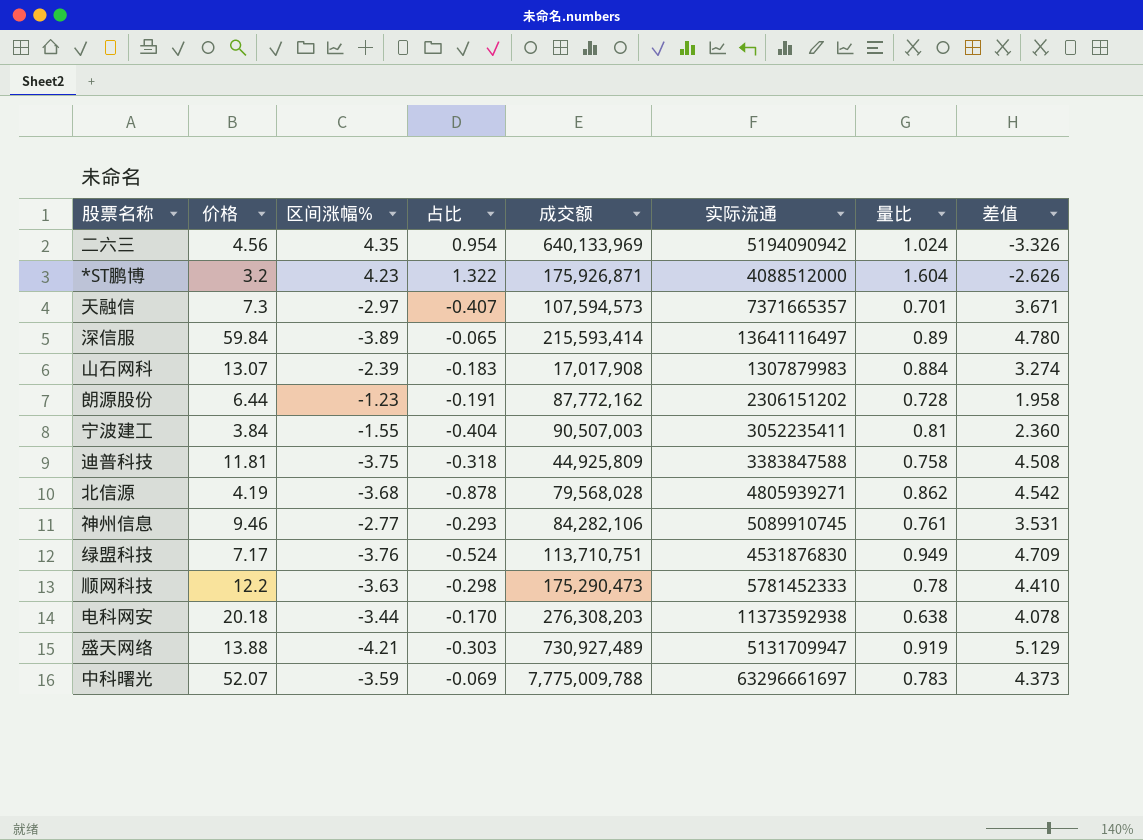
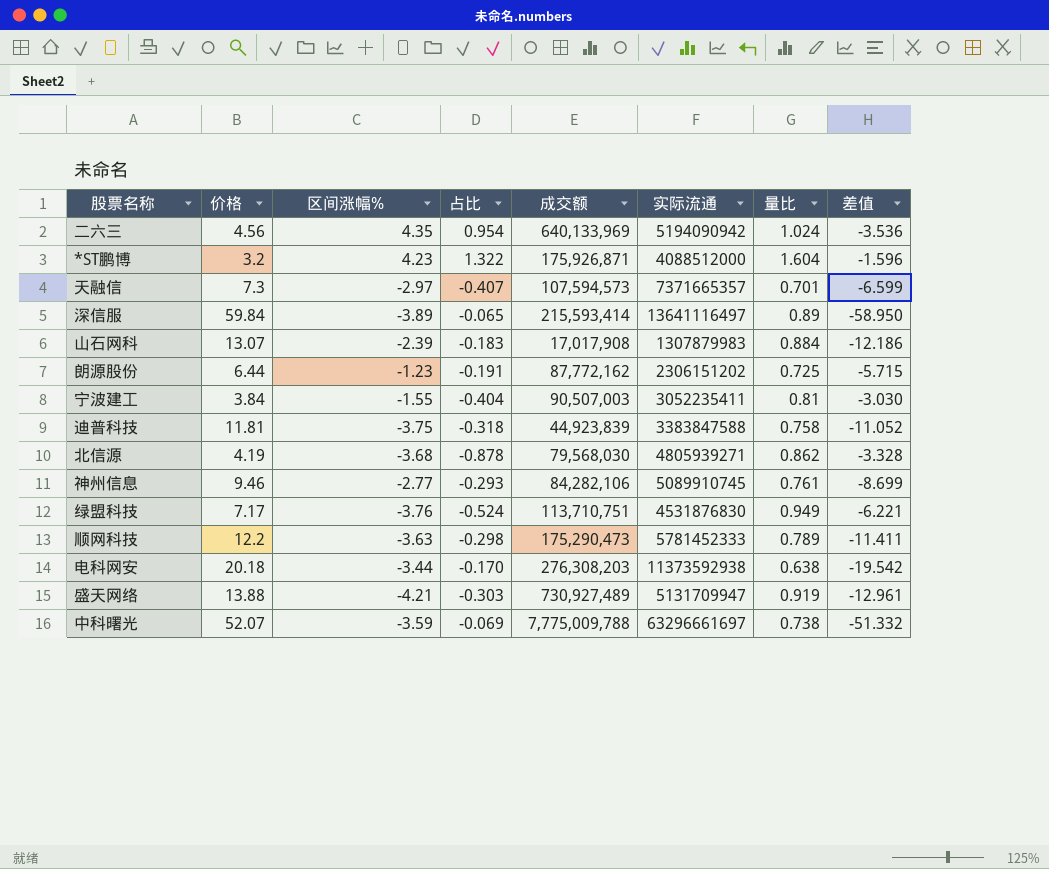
column 差值 | formula: [量比] - [区间涨幅%] -> [量比] - [价格]
朗源股份 | 量比: 0.728 -> 0.725
迪普科技 | 成交额: 44,925,809 -> 44,923,839
北信源 | 成交额: 79,568,028 -> 79,568,030
顺网科技 | 量比: 0.78 -> 0.789
中科曙光 | 量比: 0.783 -> 0.738

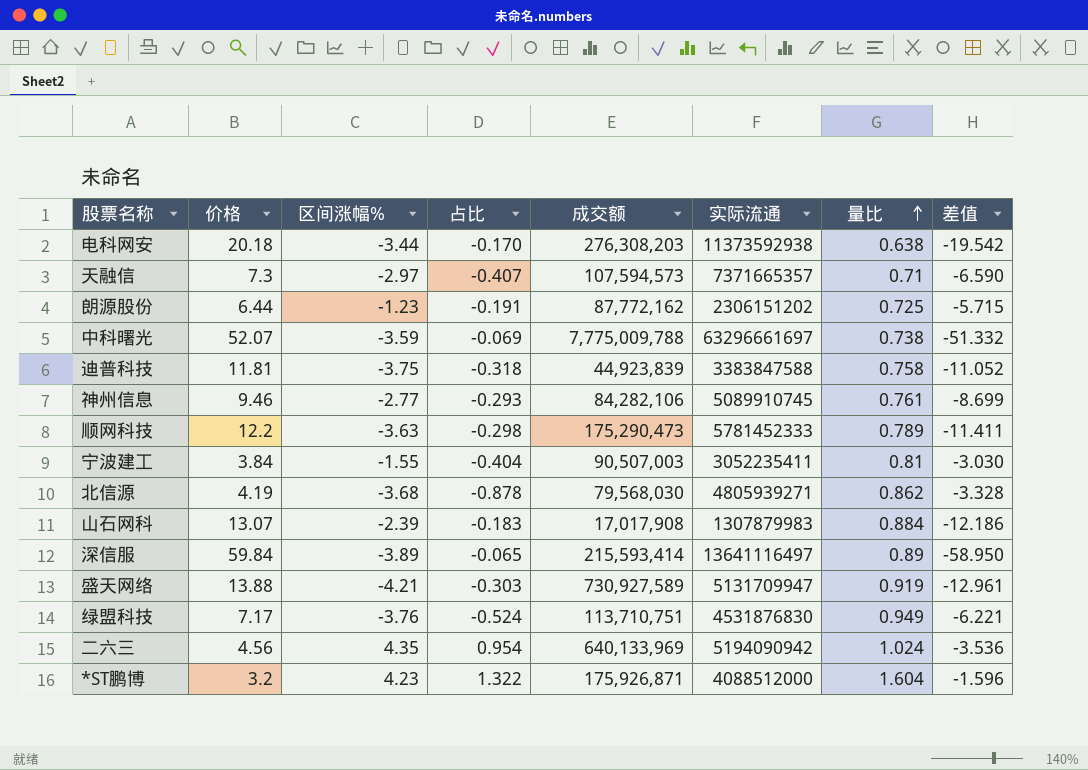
row order: none -> 量比 ascending
天融信 | 量比: 0.701 -> 0.71
天融信 | 差值: -6.599 -> -6.590
盛天网络 | 成交额: 730,927,489 -> 730,927,589

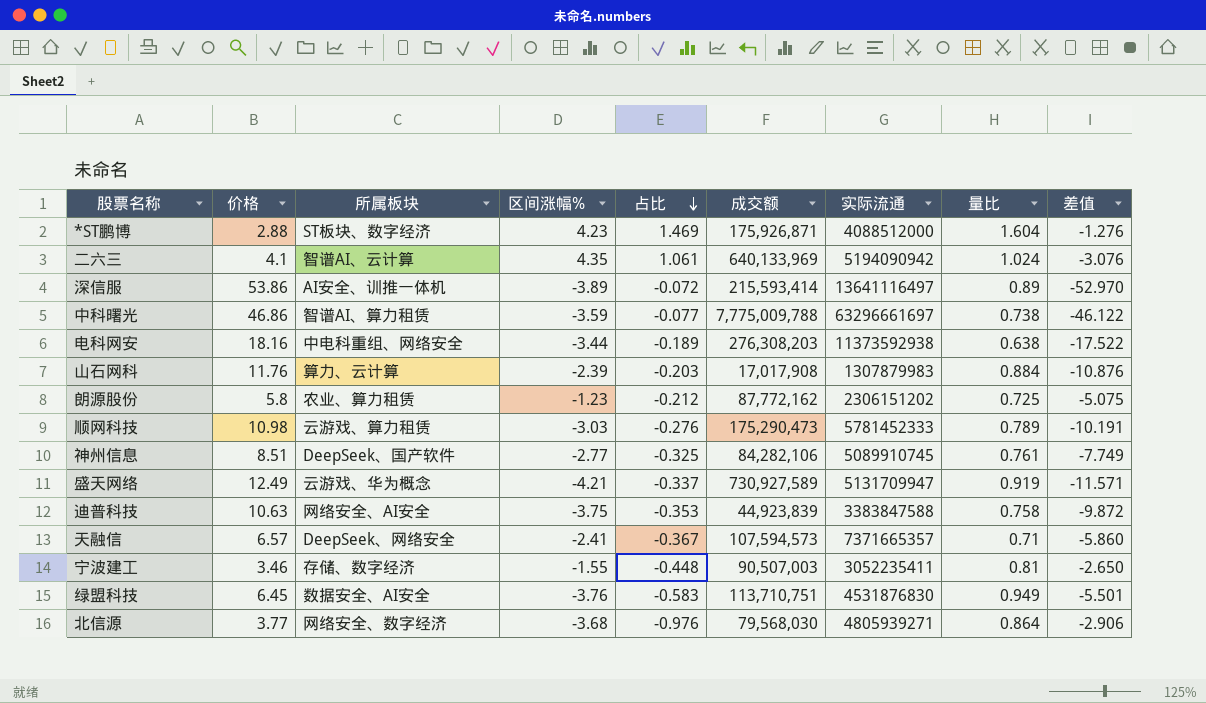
row order: 量比 ascending -> 占比 descending
column 所属板块 | position: none -> 3
*ST鹏博 | 价格: 3.2 -> 2.88
*ST鹏博 | 占比: 1.322 -> 1.469
*ST鹏博 | 差值: -1.596 -> -1.276
二六三 | 价格: 4.56 -> 4.1
二六三 | 占比: 0.954 -> 1.061
二六三 | 差值: -3.536 -> -3.076
深信服 | 价格: 59.84 -> 53.86
深信服 | 占比: -0.065 -> -0.072
深信服 | 差值: -58.950 -> -52.970
中科曙光 | 价格: 52.07 -> 46.86
中科曙光 | 占比: -0.069 -> -0.077
中科曙光 | 差值: -51.332 -> -46.122
电科网安 | 价格: 20.18 -> 18.16
电科网安 | 占比: -0.170 -> -0.189
电科网安 | 差值: -19.542 -> -17.522
山石网科 | 价格: 13.07 -> 11.76
山石网科 | 占比: -0.183 -> -0.203
山石网科 | 差值: -12.186 -> -10.876
朗源股份 | 价格: 6.44 -> 5.8
朗源股份 | 占比: -0.191 -> -0.212
朗源股份 | 差值: -5.715 -> -5.075
顺网科技 | 价格: 12.2 -> 10.98
顺网科技 | 区间涨幅%: -3.63 -> -3.03
顺网科技 | 占比: -0.298 -> -0.276
顺网科技 | 差值: -11.411 -> -10.191
神州信息 | 价格: 9.46 -> 8.51
神州信息 | 占比: -0.293 -> -0.325
神州信息 | 差值: -8.699 -> -7.749
盛天网络 | 价格: 13.88 -> 12.49
盛天网络 | 占比: -0.303 -> -0.337
盛天网络 | 差值: -12.961 -> -11.571
迪普科技 | 价格: 11.81 -> 10.63
迪普科技 | 占比: -0.318 -> -0.353
迪普科技 | 差值: -11.052 -> -9.872
天融信 | 价格: 7.3 -> 6.57
天融信 | 区间涨幅%: -2.97 -> -2.41
天融信 | 占比: -0.407 -> -0.367
天融信 | 差值: -6.590 -> -5.860
宁波建工 | 价格: 3.84 -> 3.46
宁波建工 | 占比: -0.404 -> -0.448
宁波建工 | 差值: -3.030 -> -2.650
绿盟科技 | 价格: 7.17 -> 6.45
绿盟科技 | 占比: -0.524 -> -0.583
绿盟科技 | 差值: -6.221 -> -5.501
北信源 | 价格: 4.19 -> 3.77
北信源 | 占比: -0.878 -> -0.976
北信源 | 量比: 0.862 -> 0.864
北信源 | 差值: -3.328 -> -2.906

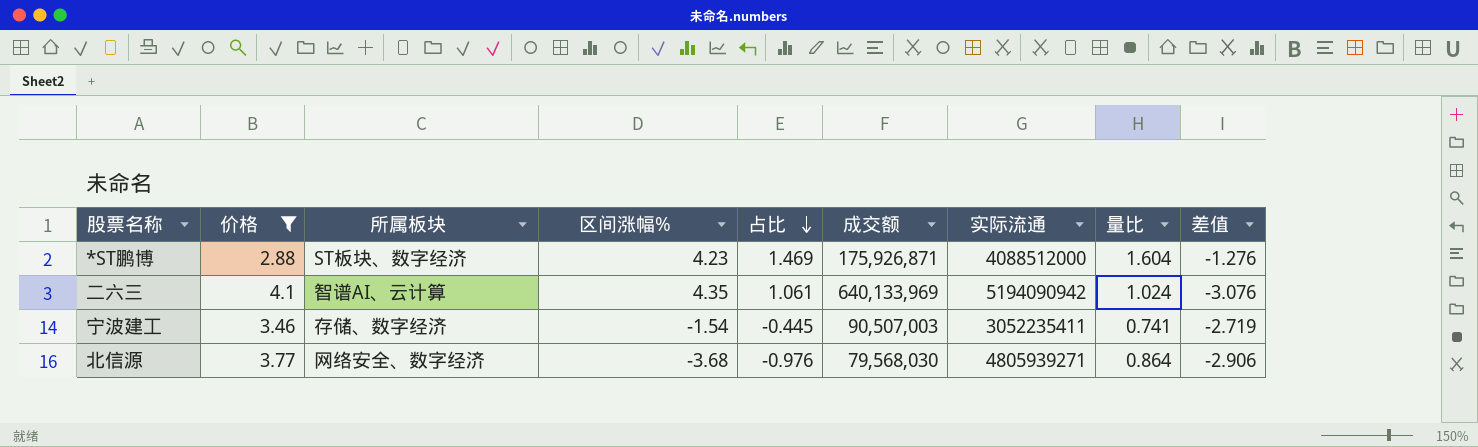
filter: none -> 价格 <= 4.1
宁波建工 | 区间涨幅%: -1.55 -> -1.54
宁波建工 | 占比: -0.448 -> -0.445
宁波建工 | 量比: 0.81 -> 0.741
宁波建工 | 差值: -2.650 -> -2.719

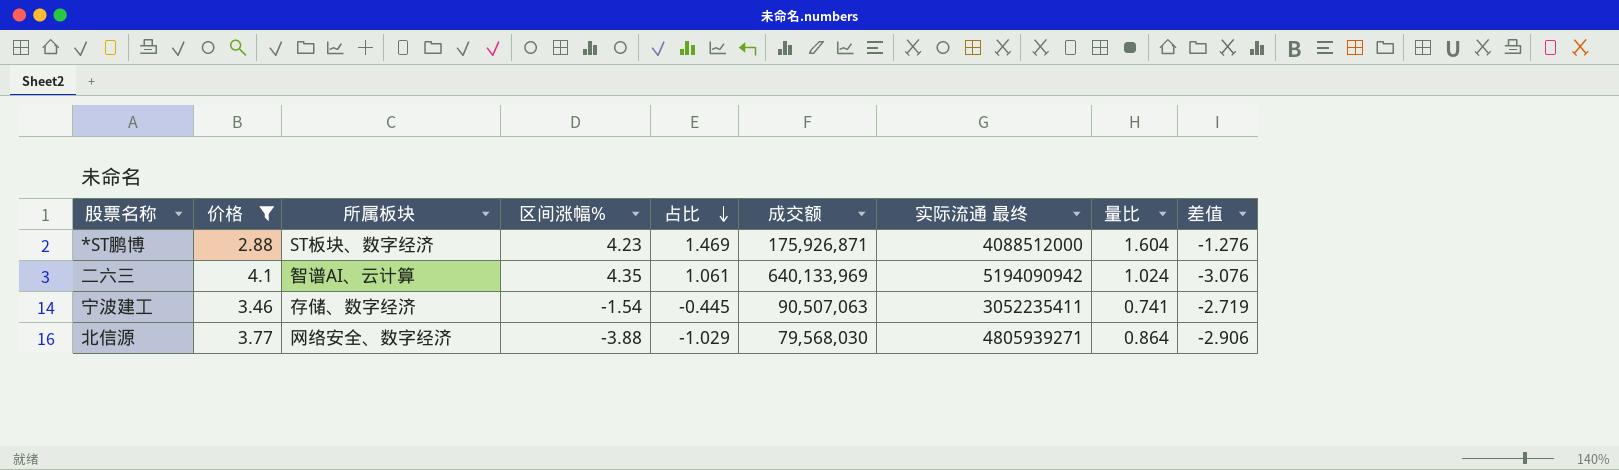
column name: 实际流通 -> 实际流通 最终
宁波建工 | 成交额: 90,507,003 -> 90,507,063
北信源 | 区间涨幅%: -3.68 -> -3.88
北信源 | 占比: -0.976 -> -1.029

